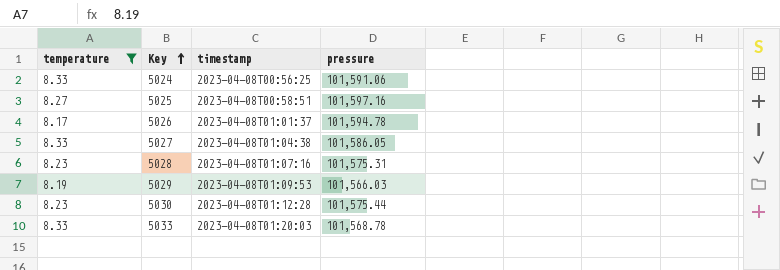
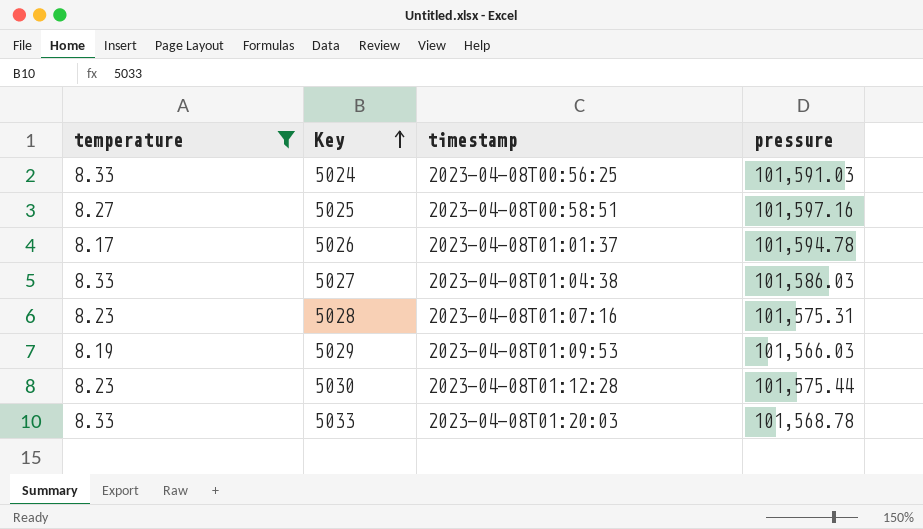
5024 | pressure: 101,591.06 -> 101,591.03
5027 | pressure: 101,586.05 -> 101,586.03

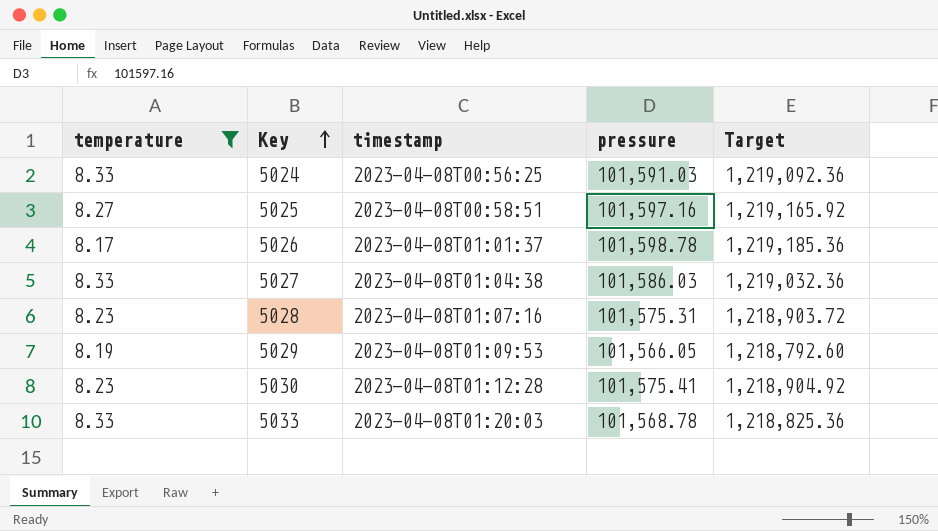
column Target | formula: none -> [pressure] * 12
5026 | pressure: 101,594.78 -> 101,598.78
5029 | pressure: 101,566.03 -> 101,566.05
5030 | pressure: 101,575.44 -> 101,575.41

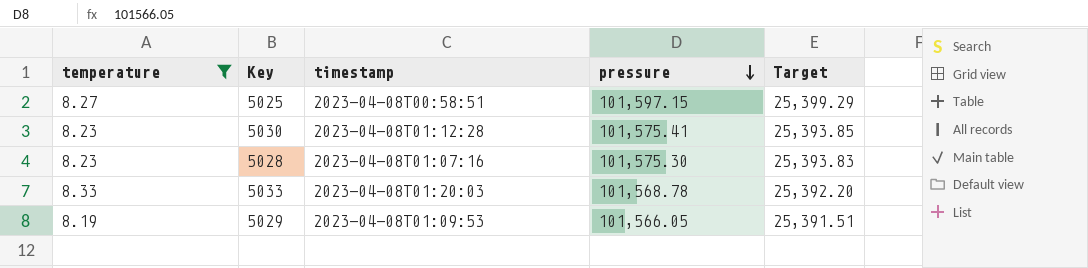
row order: Key ascending -> pressure descending
column Target | formula: [pressure] * 12 -> [pressure] * 0.25
row 5024: 8.33 | 2023-04-08T00:56:25 | 101,591.03 | 1,219,092.36 -> none
row 5026: 8.17 | 2023-04-08T01:01:37 | 101,598.78 | 1,219,185.36 -> none
row 5027: 8.33 | 2023-04-08T01:04:38 | 101,586.03 | 1,219,032.36 -> none
5025 | pressure: 101,597.16 -> 101,597.15
5028 | pressure: 101,575.31 -> 101,575.30

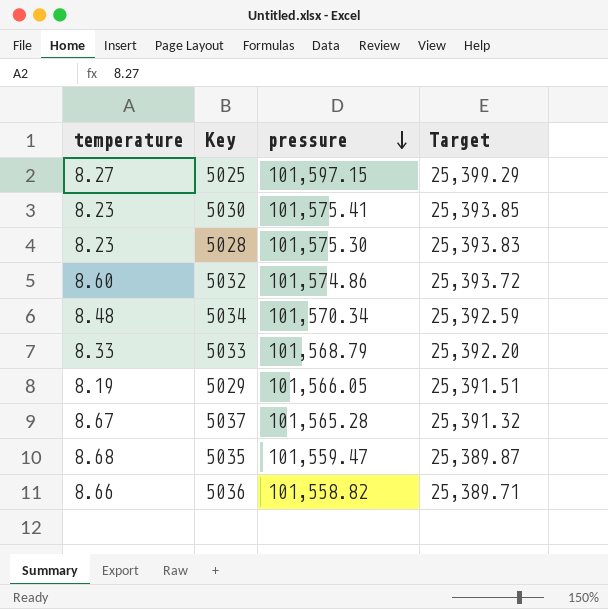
filter: temperature <= 8.33 -> none
column timestamp | position: 3 -> none
5033 | pressure: 101,568.78 -> 101,568.79

